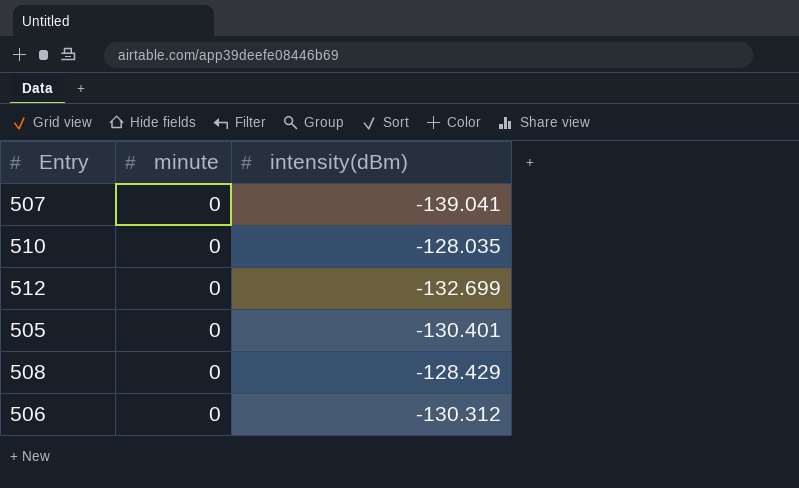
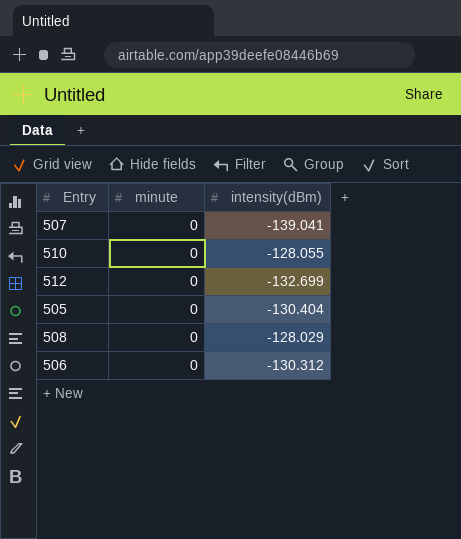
510 | intensity(dBm): -128.035 -> -128.055
505 | intensity(dBm): -130.401 -> -130.404
508 | intensity(dBm): -128.429 -> -128.029

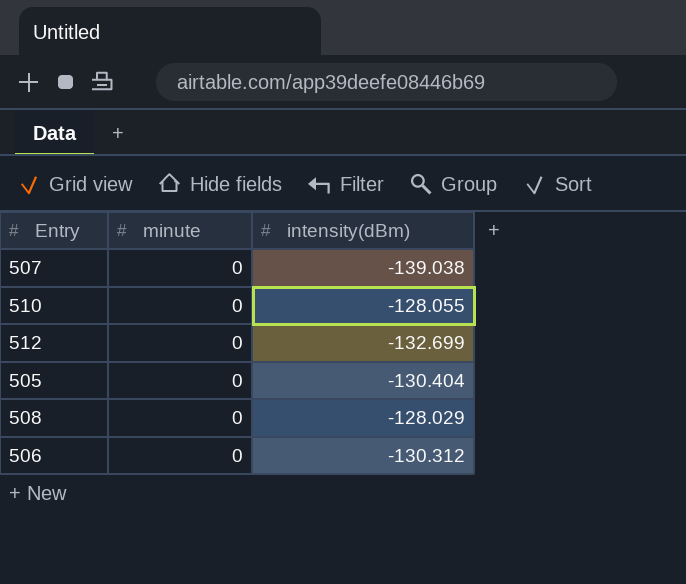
507 | intensity(dBm): -139.041 -> -139.038

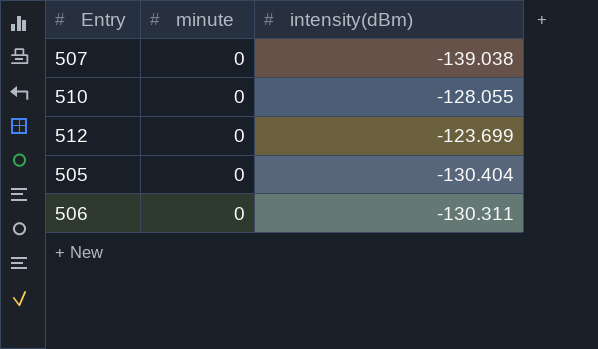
row 508: 0 | -128.029 -> none
512 | intensity(dBm): -132.699 -> -123.699
506 | intensity(dBm): -130.312 -> -130.311

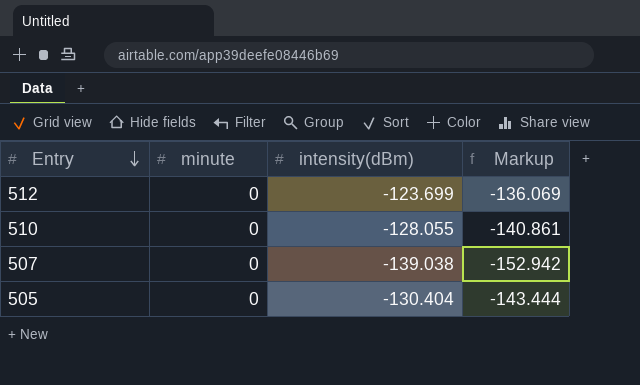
row order: none -> Entry descending
column Markup | formula: none -> [intensity(dBm)] * 1.1
row 506: 0 | -130.311 -> none

